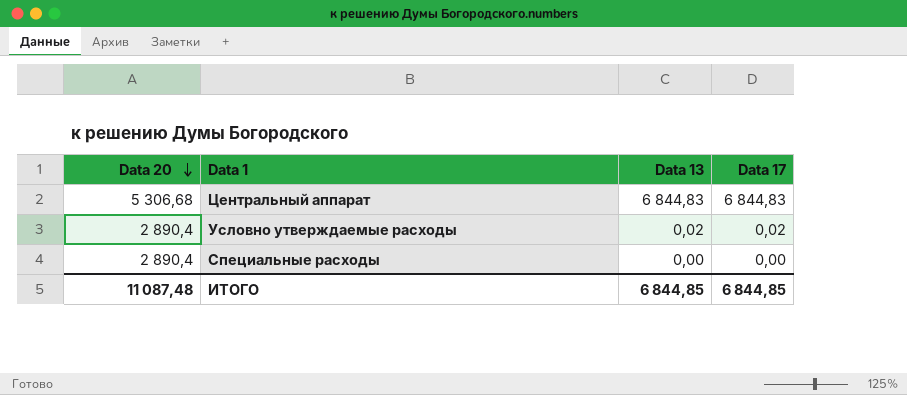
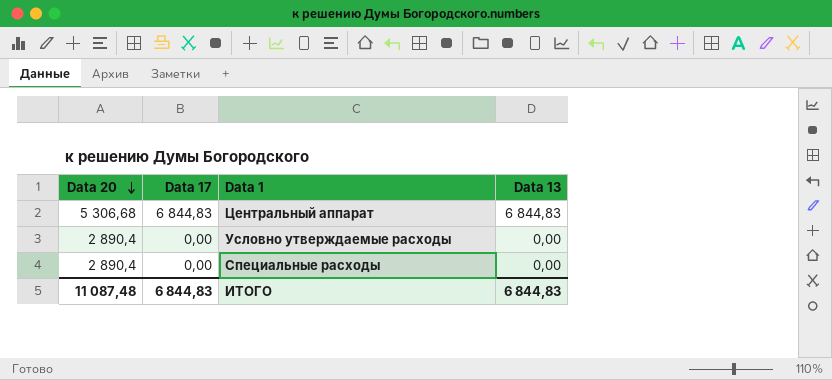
column Data 17 | position: 4 -> 2
Условно утверждаемые расходы | Data 17: 0,02 -> 0,00
Условно утверждаемые расходы | Data 13: 0,02 -> 0,00
ИТОГО | Data 17: 6 844,85 -> 6 844,83
ИТОГО | Data 13: 6 844,85 -> 6 844,83

